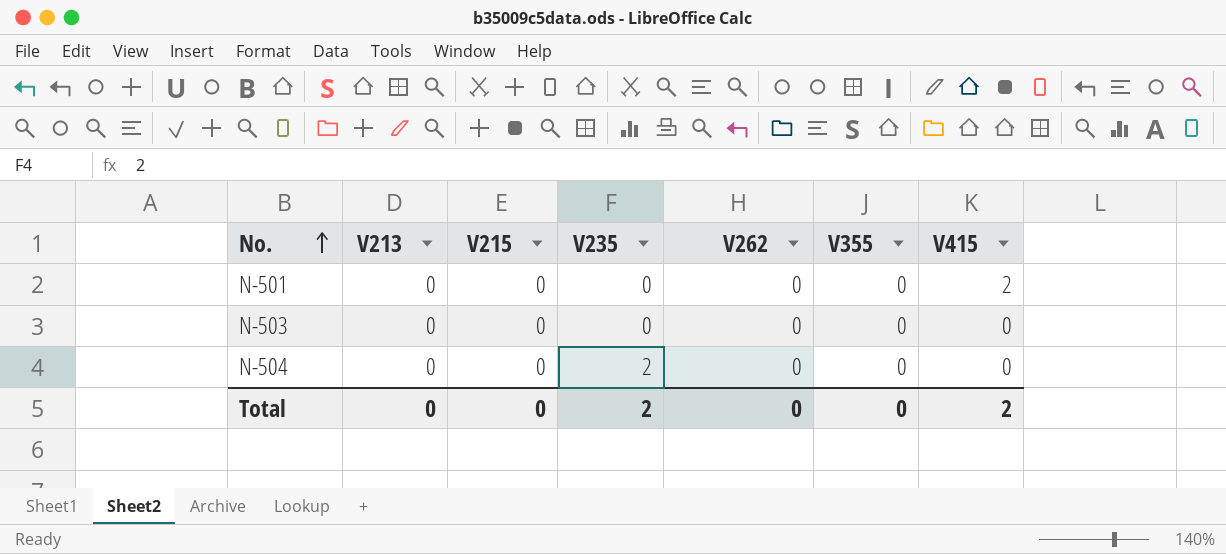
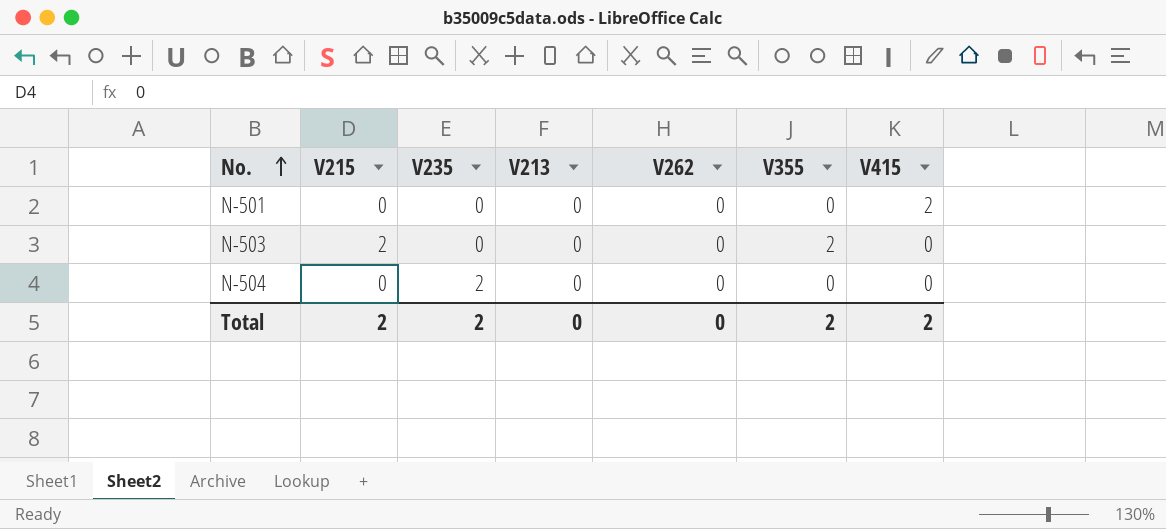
column V213 | position: 2 -> 4
N-503 | V215: 0 -> 2
N-503 | V355: 0 -> 2
Total | V215: 0 -> 2
Total | V355: 0 -> 2

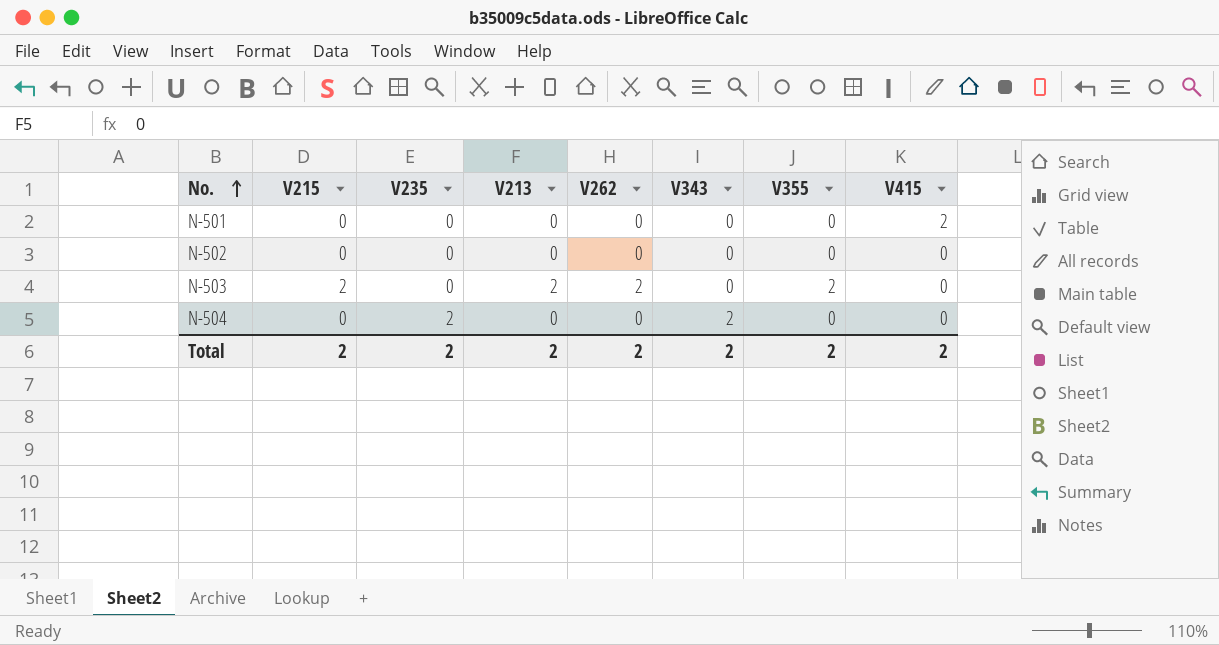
column V343 | position: none -> 6
row N-502: none -> 0 | 0 | 0 | 0 | 0 | 0 | 0
N-503 | V213: 0 -> 2
N-503 | V262: 0 -> 2
Total | V213: 0 -> 2
Total | V262: 0 -> 2

